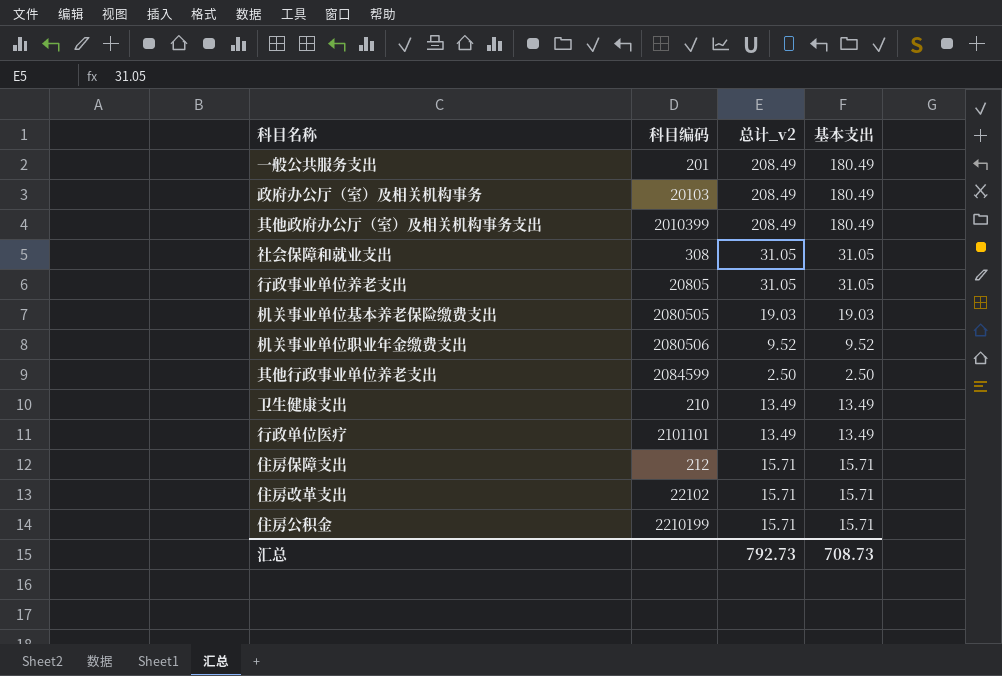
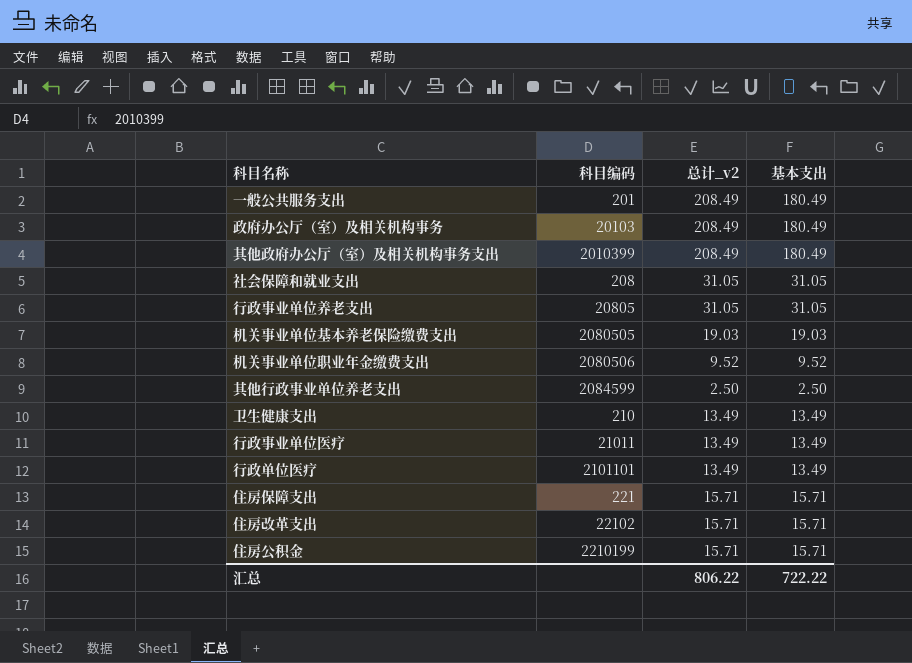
社会保障和就业支出 | 科目编码: 308 -> 208
row 行政事业单位医疗: none -> 21011 | 13.49 | 13.49
住房保障支出 | 科目编码: 212 -> 221
汇总 | 总计_v2: 792.73 -> 806.22
汇总 | 基本支出: 708.73 -> 722.22

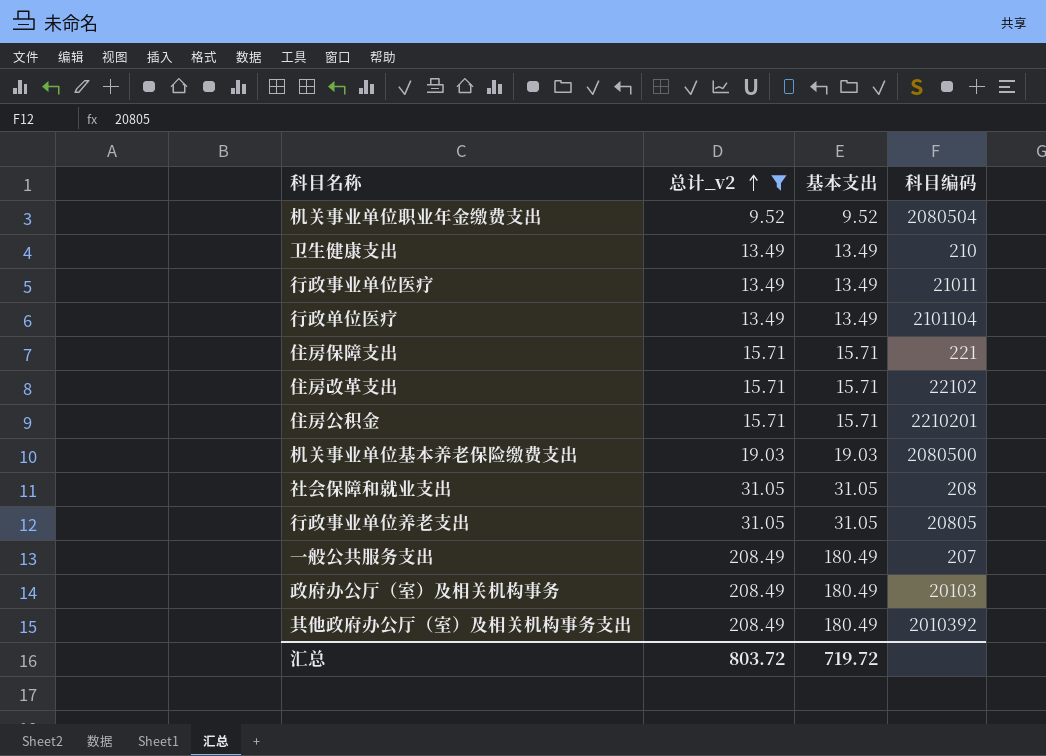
filter: none -> 总计_v2 != 2.50
row order: none -> 总计_v2 ascending
column 科目编码 | position: 2 -> 4
机关事业单位职业年金缴费支出 | 科目编码: 2080506 -> 2080504
行政单位医疗 | 科目编码: 2101101 -> 2101104
住房公积金 | 科目编码: 2210199 -> 2210201
机关事业单位基本养老保险缴费支出 | 科目编码: 2080505 -> 2080500
一般公共服务支出 | 科目编码: 201 -> 207
其他政府办公厅（室）及相关机构事务支出 | 科目编码: 2010399 -> 2010392
汇总 | 总计_v2: 806.22 -> 803.72
汇总 | 基本支出: 722.22 -> 719.72

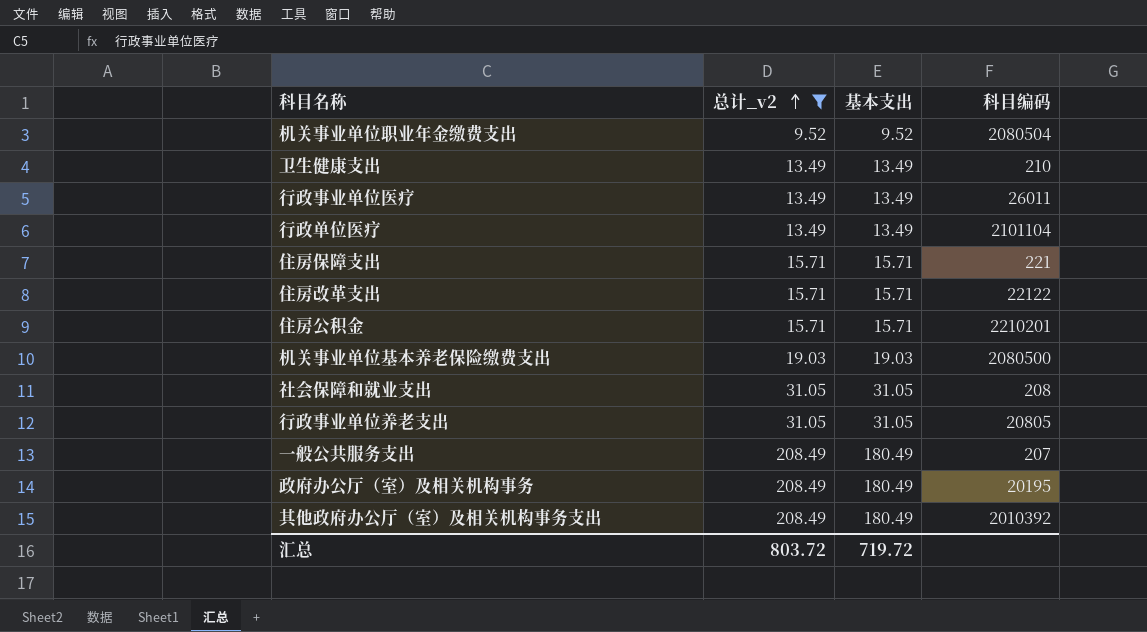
行政事业单位医疗 | 科目编码: 21011 -> 26011
住房改革支出 | 科目编码: 22102 -> 22122
政府办公厅（室）及相关机构事务 | 科目编码: 20103 -> 20195

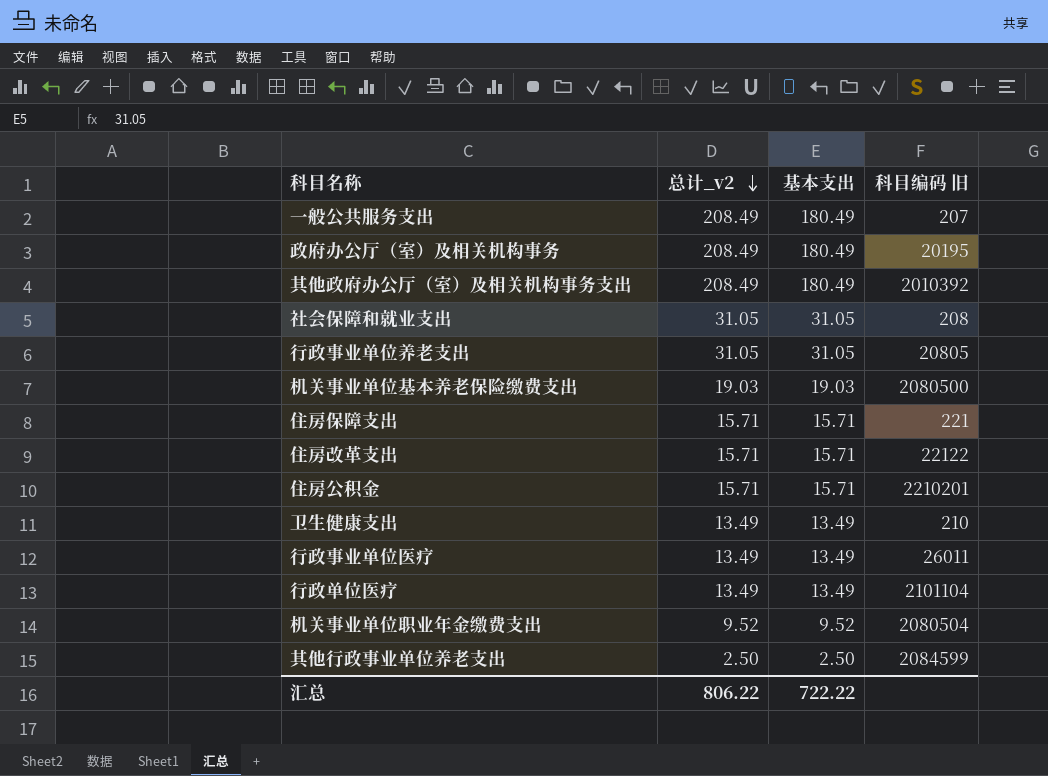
filter: 总计_v2 != 2.50 -> none
row order: 总计_v2 ascending -> 总计_v2 descending
column name: 科目编码 -> 科目编码 旧
汇总 | 总计_v2: 803.72 -> 806.22
汇总 | 基本支出: 719.72 -> 722.22

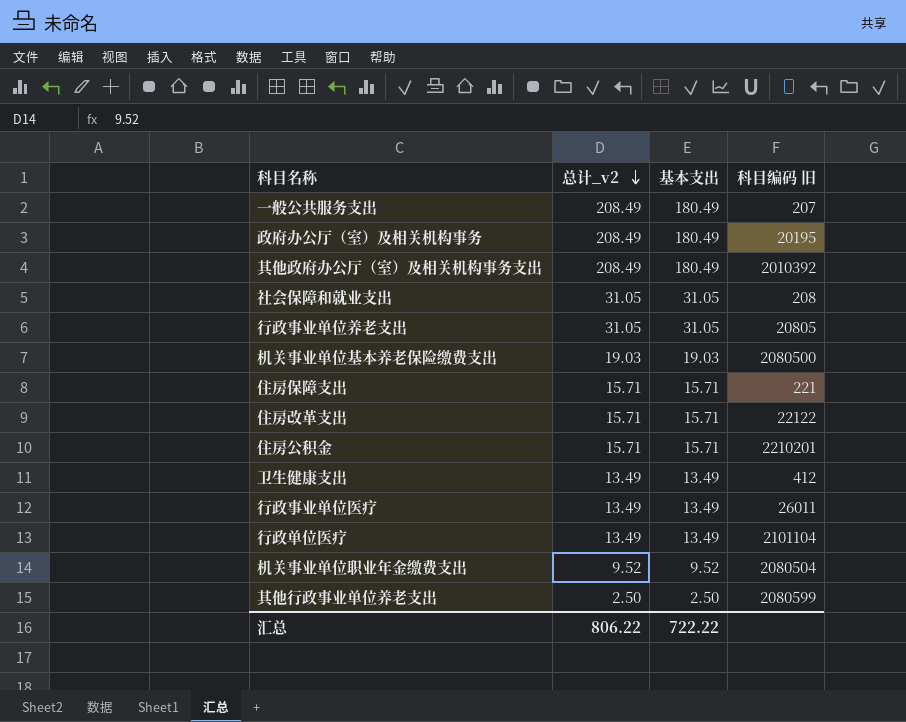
卫生健康支出 | 科目编码 旧: 210 -> 412
其他行政事业单位养老支出 | 科目编码 旧: 2084599 -> 2080599

